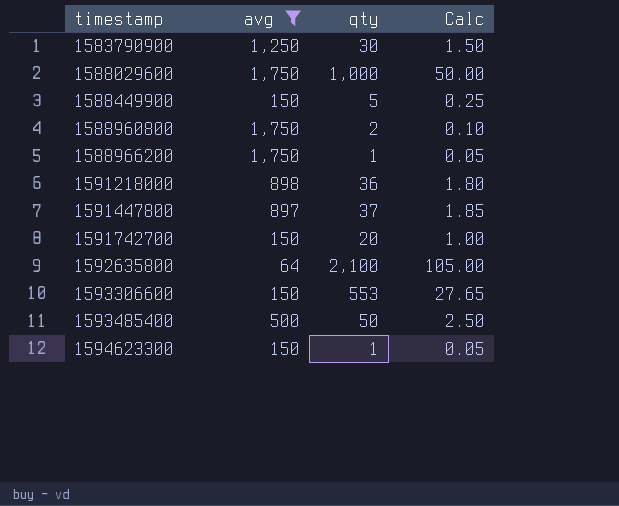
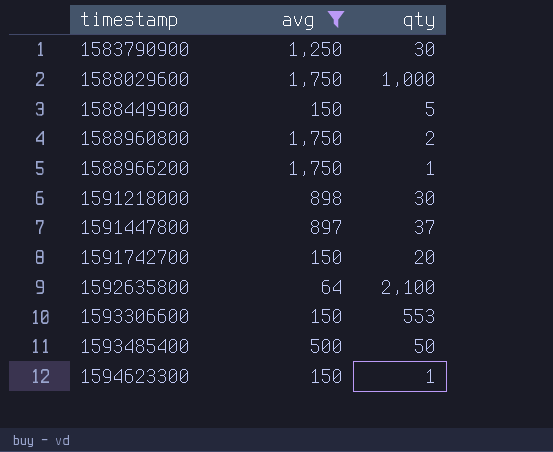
column Calc | formula: [qty] * 0.05 -> none
1591218000 | qty: 36 -> 30

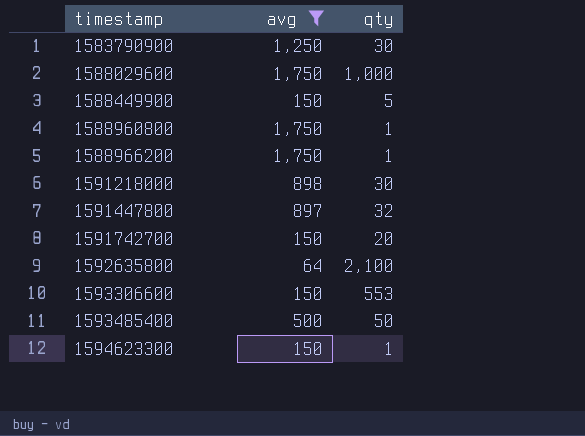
1588960800 | qty: 2 -> 1
1591447800 | qty: 37 -> 32

